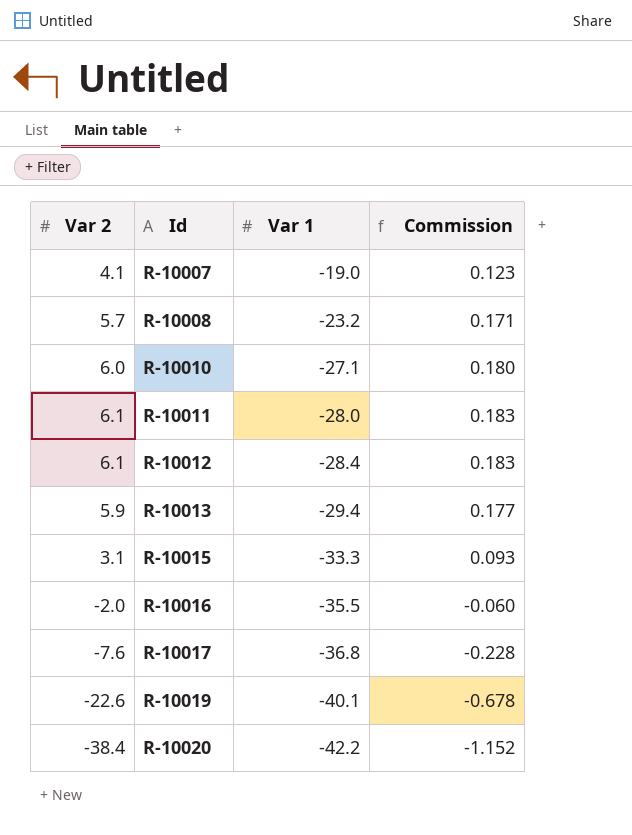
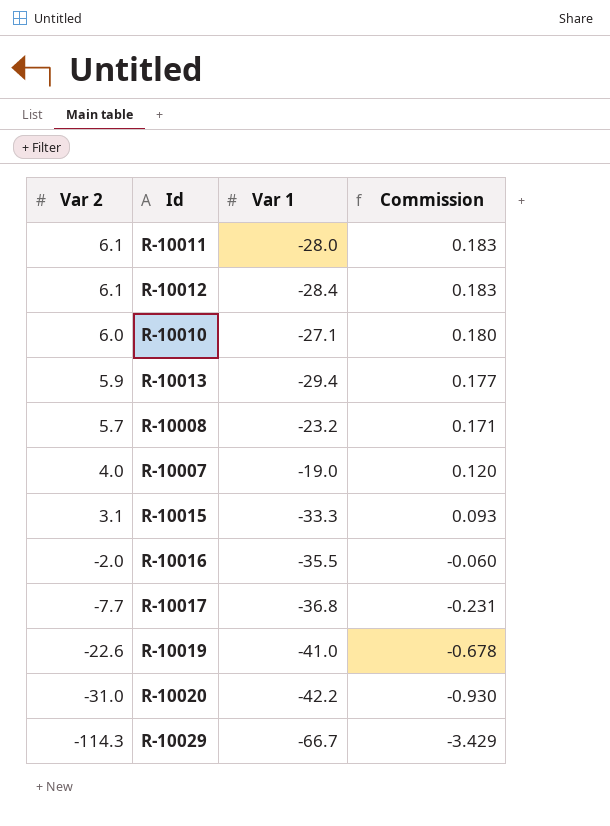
row order: Id ascending -> Var 2 descending
R-10007 | Var 2: 4.1 -> 4.0
R-10007 | Commission: 0.123 -> 0.120
R-10017 | Var 2: -7.6 -> -7.7
R-10017 | Commission: -0.228 -> -0.231
R-10019 | Var 1: -40.1 -> -41.0
R-10020 | Var 2: -38.4 -> -31.0
R-10020 | Commission: -1.152 -> -0.930
row R-10029: none -> -114.3 | -66.7 | -3.429

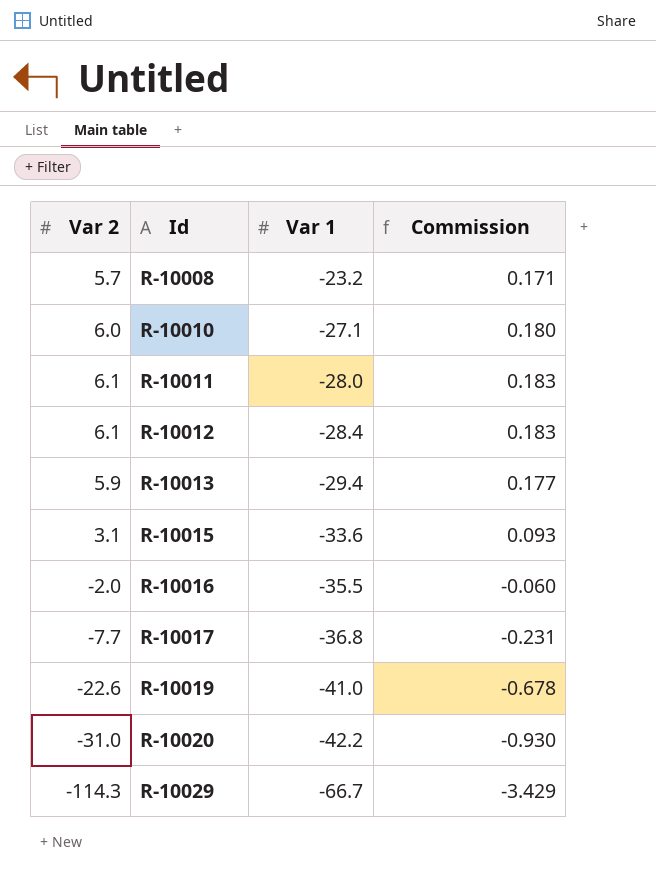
row order: Var 2 descending -> Id ascending
row R-10007: 4.0 | -19.0 | 0.120 -> none
R-10015 | Var 1: -33.3 -> -33.6

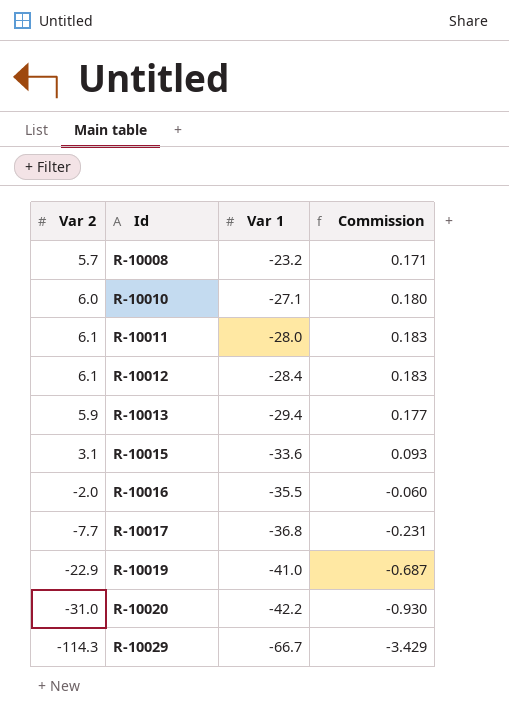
R-10019 | Var 2: -22.6 -> -22.9
R-10019 | Commission: -0.678 -> -0.687

